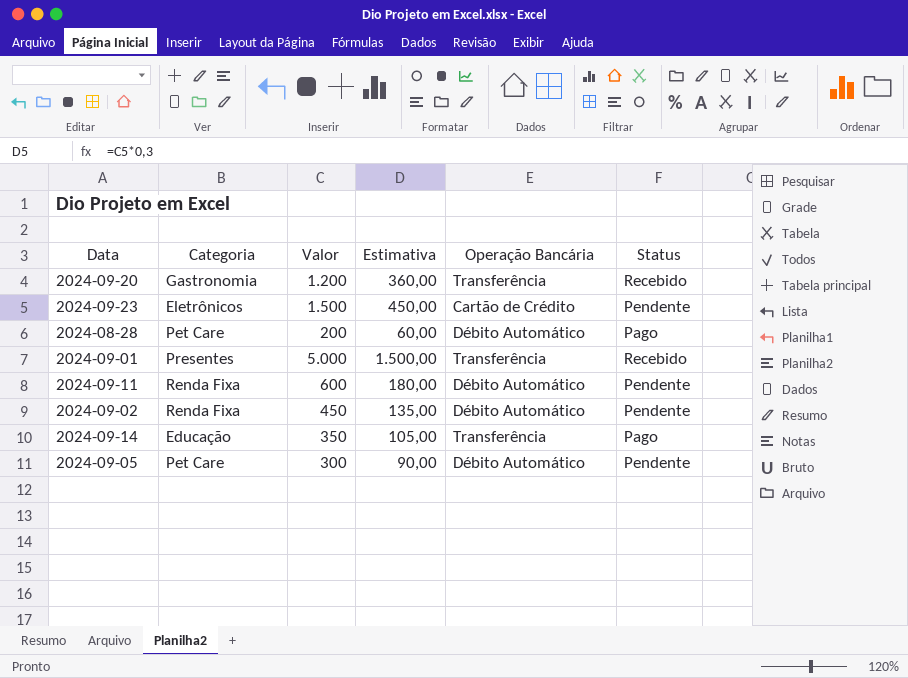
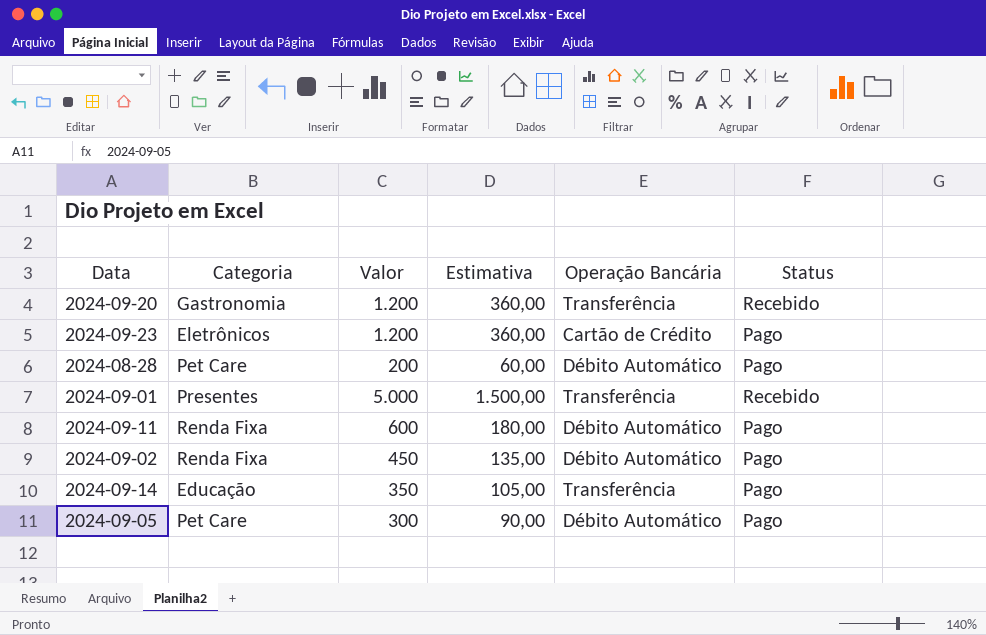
2024-09-23 | Valor: 1.500 -> 1.200
2024-09-23 | Estimativa: 450,00 -> 360,00
2024-09-23 | Status: Pendente -> Pago
2024-09-11 | Status: Pendente -> Pago
2024-09-02 | Status: Pendente -> Pago
2024-09-05 | Status: Pendente -> Pago

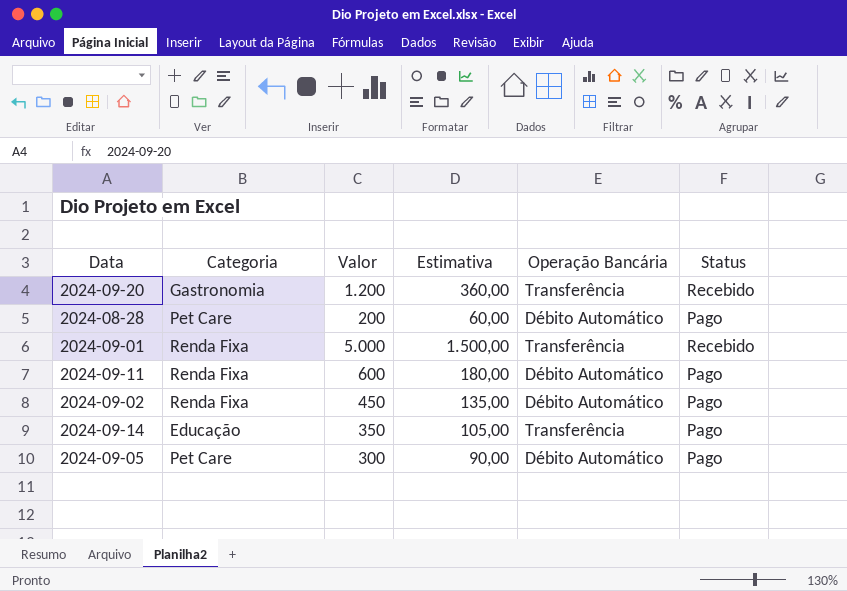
row 2024-09-23: Eletrônicos | 1.200 | 360,00 | Cartão de Crédito | Pago -> none
2024-09-01 | Categoria: Presentes -> Renda Fixa

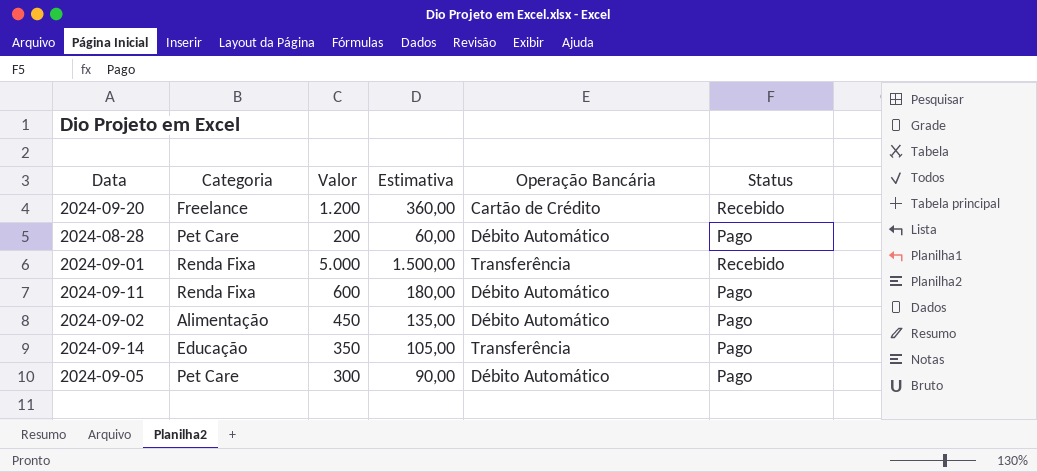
2024-09-20 | Categoria: Gastronomia -> Freelance
2024-09-20 | Operação Bancária: Transferência -> Cartão de Crédito
2024-09-02 | Categoria: Renda Fixa -> Alimentação

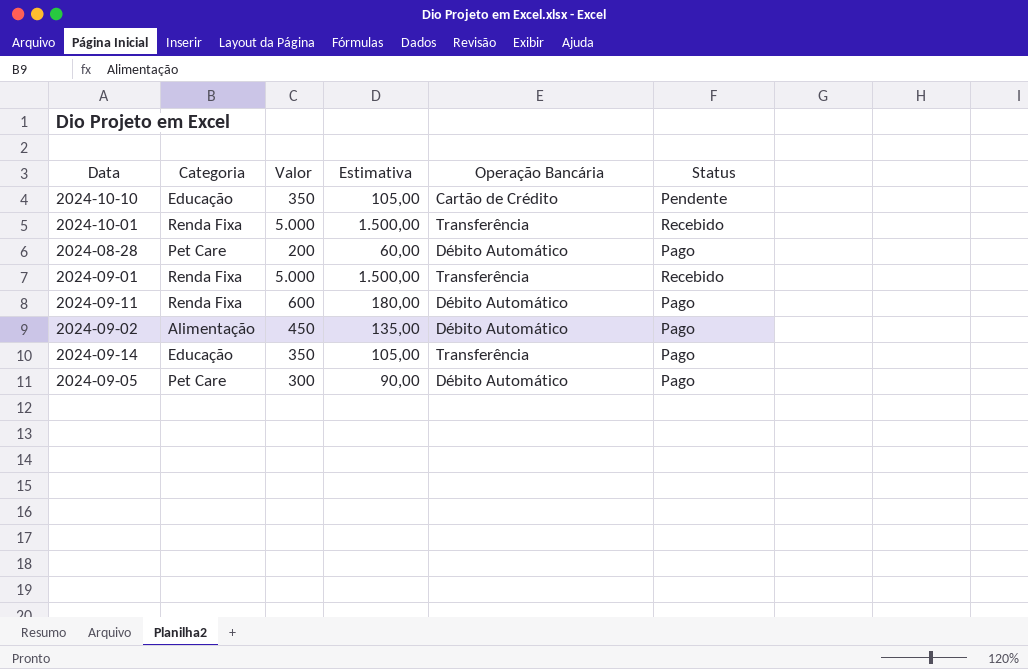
row 2024-09-20: Freelance | 1.200 | 360,00 | Cartão de Crédito | Recebido -> none
row 2024-10-10: none -> Educação | 350 | 105,00 | Cartão de Crédito | Pendente
row 2024-10-01: none -> Renda Fixa | 5.000 | 1.500,00 | Transferência | Recebido

